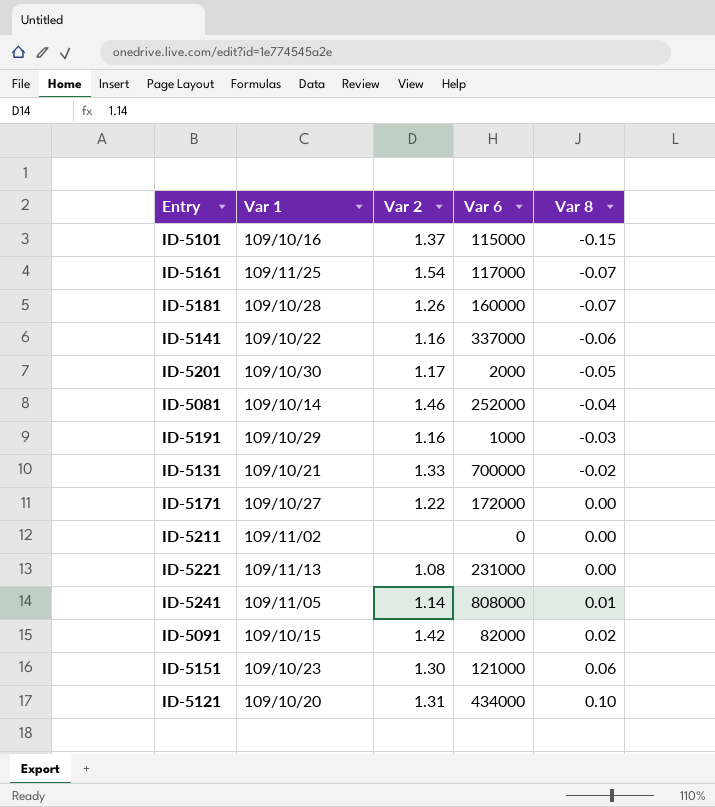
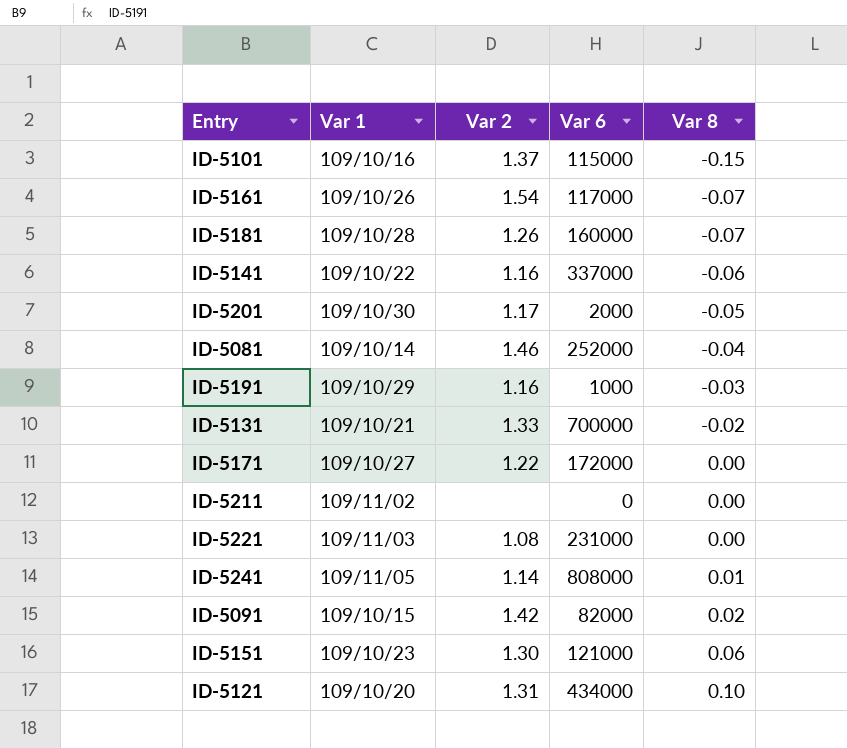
ID-5161 | Var 1: 109/11/25 -> 109/10/26
ID-5221 | Var 1: 109/11/13 -> 109/11/03

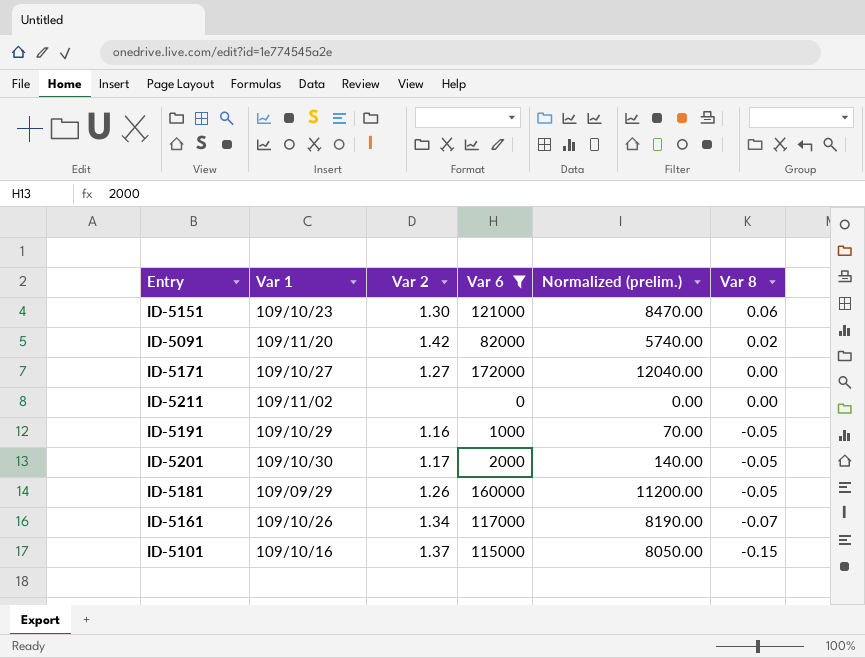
filter: none -> Var 6 <= 172000
row order: Var 8 ascending -> Var 8 descending
column Normalized (prelim.) | formula: none -> [Var 6] * 0.07
ID-5091 | Var 1: 109/10/15 -> 109/11/20
ID-5171 | Var 2: 1.22 -> 1.27
ID-5191 | Var 8: -0.03 -> -0.05
ID-5181 | Var 1: 109/10/28 -> 109/09/29
ID-5181 | Var 8: -0.07 -> -0.05
ID-5161 | Var 2: 1.54 -> 1.34

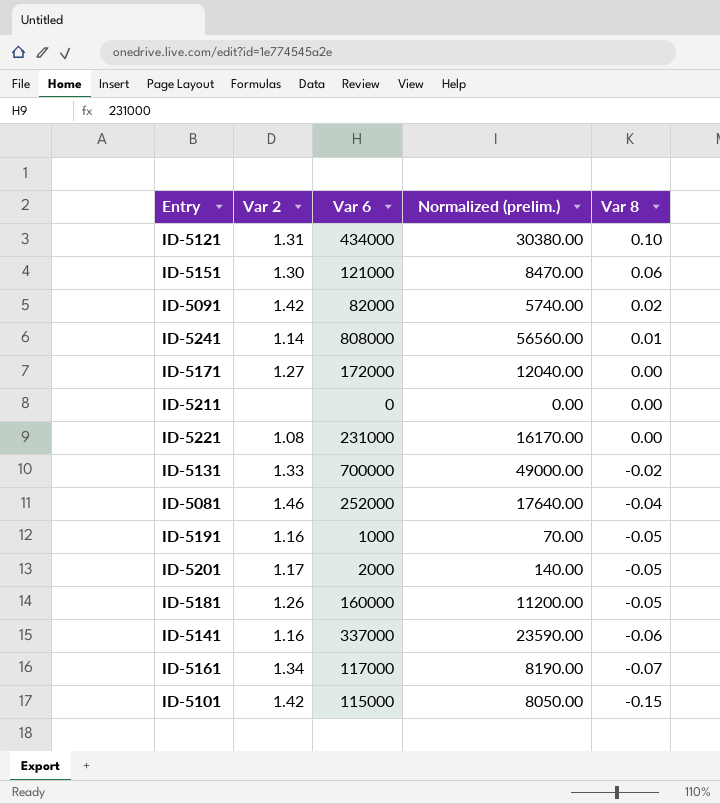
filter: Var 6 <= 172000 -> none
column Var 1 | position: 2 -> none
ID-5101 | Var 2: 1.37 -> 1.42

